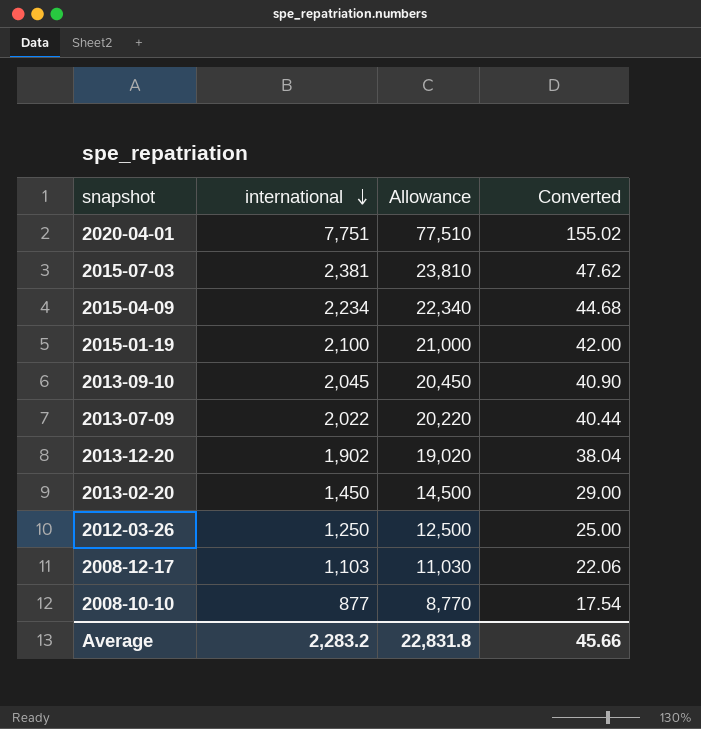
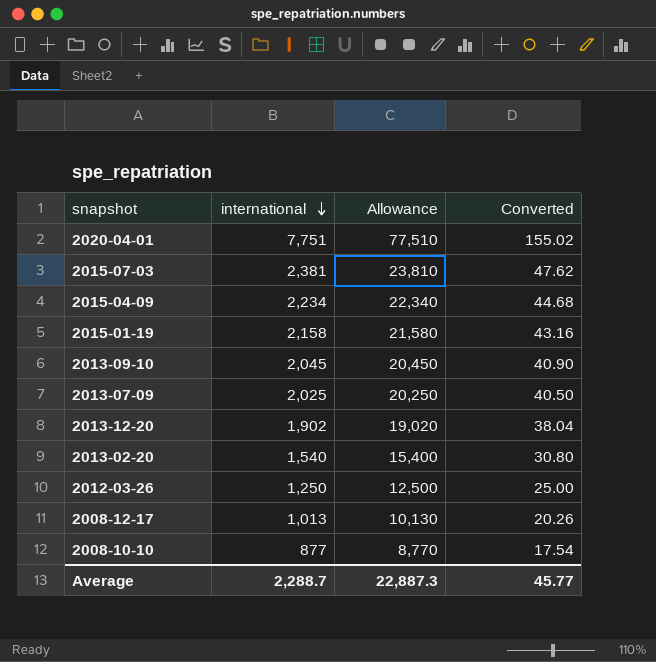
2015-01-19 | international: 2,100 -> 2,158
2015-01-19 | Allowance: 21,000 -> 21,580
2015-01-19 | Converted: 42.00 -> 43.16
2013-07-09 | international: 2,022 -> 2,025
2013-07-09 | Allowance: 20,220 -> 20,250
2013-07-09 | Converted: 40.44 -> 40.50
2013-02-20 | international: 1,450 -> 1,540
2013-02-20 | Allowance: 14,500 -> 15,400
2013-02-20 | Converted: 29.00 -> 30.80
2008-12-17 | international: 1,103 -> 1,013
2008-12-17 | Allowance: 11,030 -> 10,130
2008-12-17 | Converted: 22.06 -> 20.26
Average | international: 2,283.2 -> 2,288.7
Average | Allowance: 22,831.8 -> 22,887.3
Average | Converted: 45.66 -> 45.77

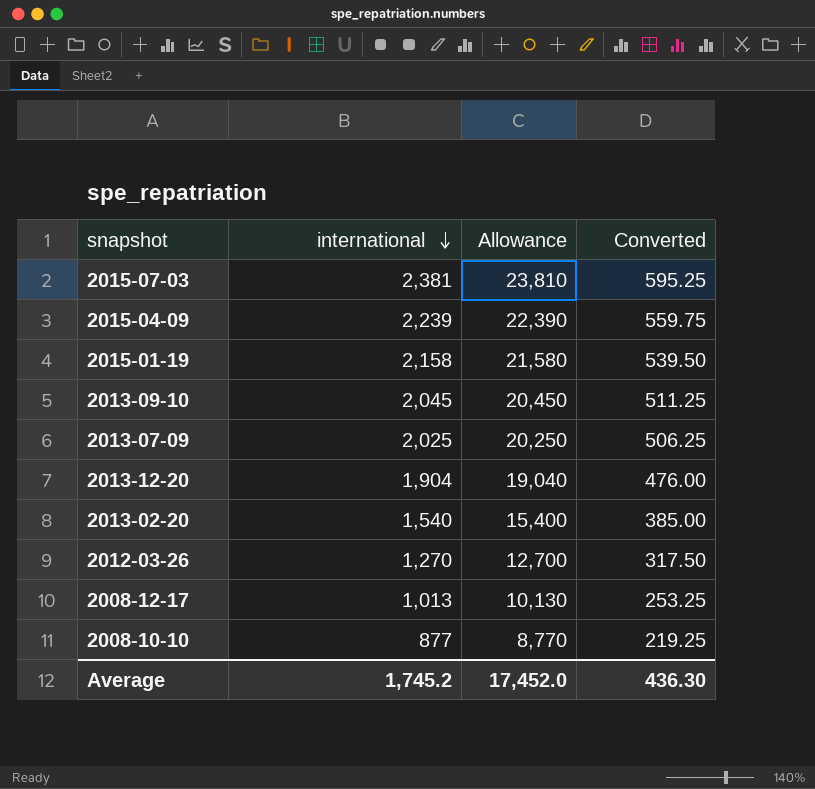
column Converted | formula: [international] * 0.02 -> [international] * 0.25
row 2020-04-01: 7,751 | 77,510 | 155.02 -> none
2015-04-09 | international: 2,234 -> 2,239
2015-04-09 | Allowance: 22,340 -> 22,390
2013-12-20 | international: 1,902 -> 1,904
2013-12-20 | Allowance: 19,020 -> 19,040
2012-03-26 | international: 1,250 -> 1,270
2012-03-26 | Allowance: 12,500 -> 12,700
Average | international: 2,288.7 -> 1,745.2
Average | Allowance: 22,887.3 -> 17,452.0
Average | Converted: 45.77 -> 436.30

